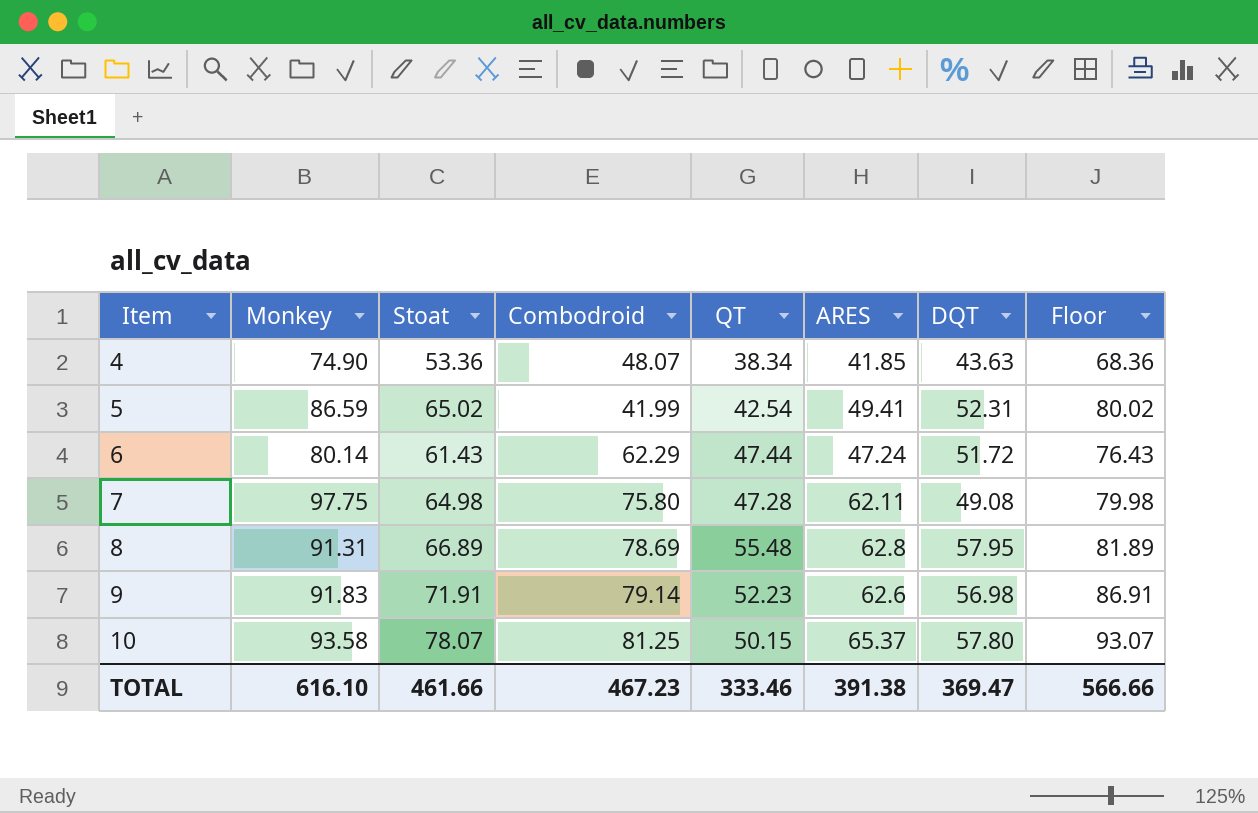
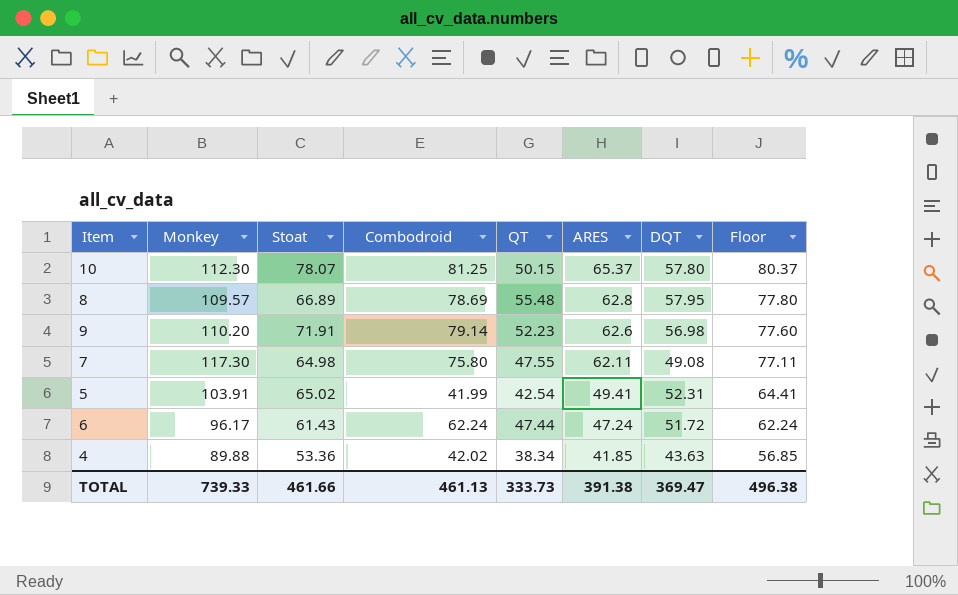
row order: Item ascending -> ARES descending
column Floor | formula: [Stoat] + 15 -> [ARES] + 15
10 | Monkey: 93.58 -> 112.30
8 | Monkey: 91.31 -> 109.57
9 | Monkey: 91.83 -> 110.20
7 | Monkey: 97.75 -> 117.30
7 | QT: 47.28 -> 47.55
5 | Monkey: 86.59 -> 103.91
6 | Monkey: 80.14 -> 96.17
6 | Combodroid: 62.29 -> 62.24
4 | Monkey: 74.90 -> 89.88
4 | Combodroid: 48.07 -> 42.02
TOTAL | Monkey: 616.10 -> 739.33
TOTAL | Combodroid: 467.23 -> 461.13
TOTAL | QT: 333.46 -> 333.73
TOTAL | Floor: 566.66 -> 496.38

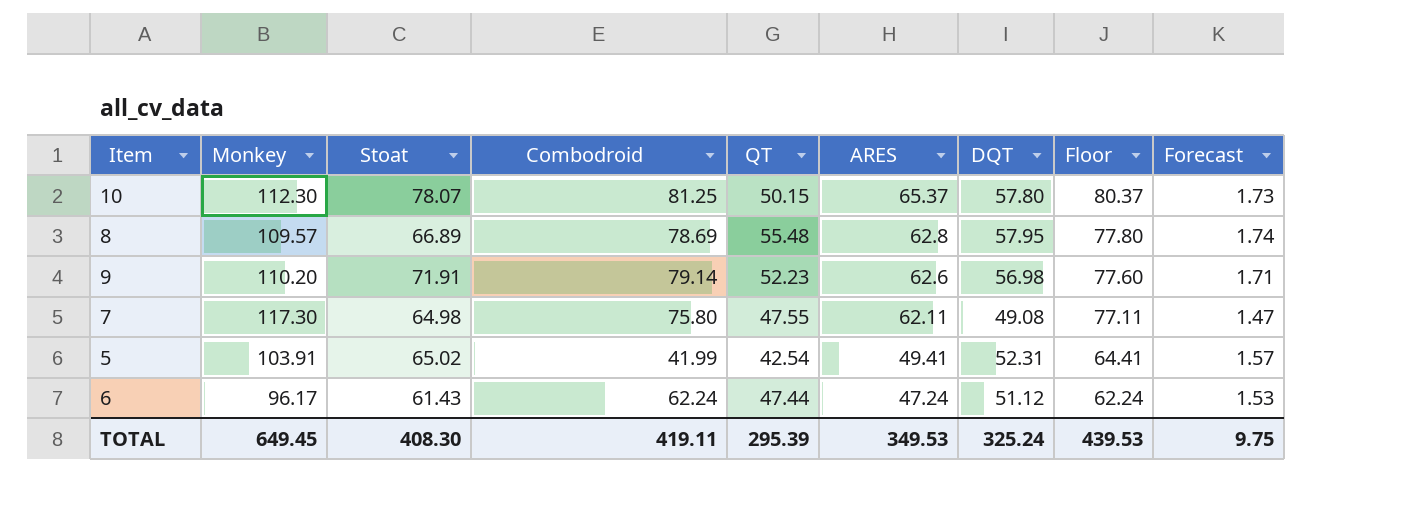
column Forecast | formula: none -> [DQT] * 0.03
row 4: 89.88 | 53.36 | 42.02 | 38.34 | 41.85 | 43.63 | 56.85 -> none
6 | DQT: 51.72 -> 51.12
TOTAL | Monkey: 739.33 -> 649.45
TOTAL | Stoat: 461.66 -> 408.30
TOTAL | Combodroid: 461.13 -> 419.11
TOTAL | QT: 333.73 -> 295.39
TOTAL | ARES: 391.38 -> 349.53
TOTAL | DQT: 369.47 -> 325.24
TOTAL | Floor: 496.38 -> 439.53

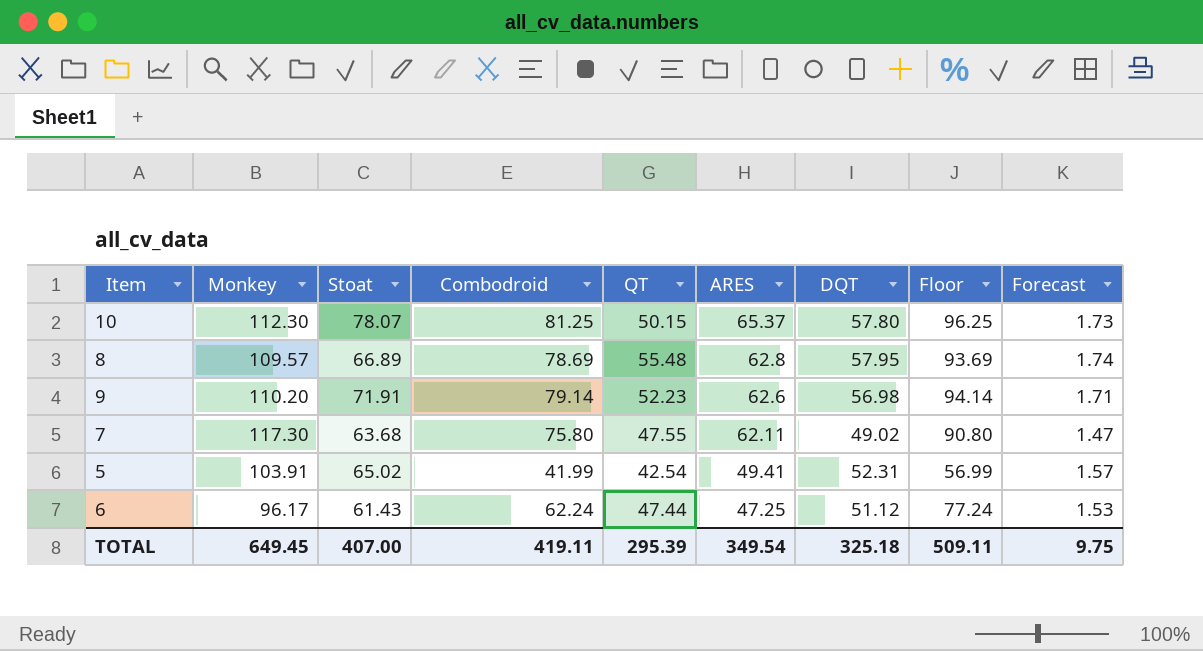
column Floor | formula: [ARES] + 15 -> [Combodroid] + 15
7 | Stoat: 64.98 -> 63.68
7 | DQT: 49.08 -> 49.02
6 | ARES: 47.24 -> 47.25
TOTAL | Stoat: 408.30 -> 407.00
TOTAL | ARES: 349.53 -> 349.54
TOTAL | DQT: 325.24 -> 325.18
TOTAL | Floor: 439.53 -> 509.11

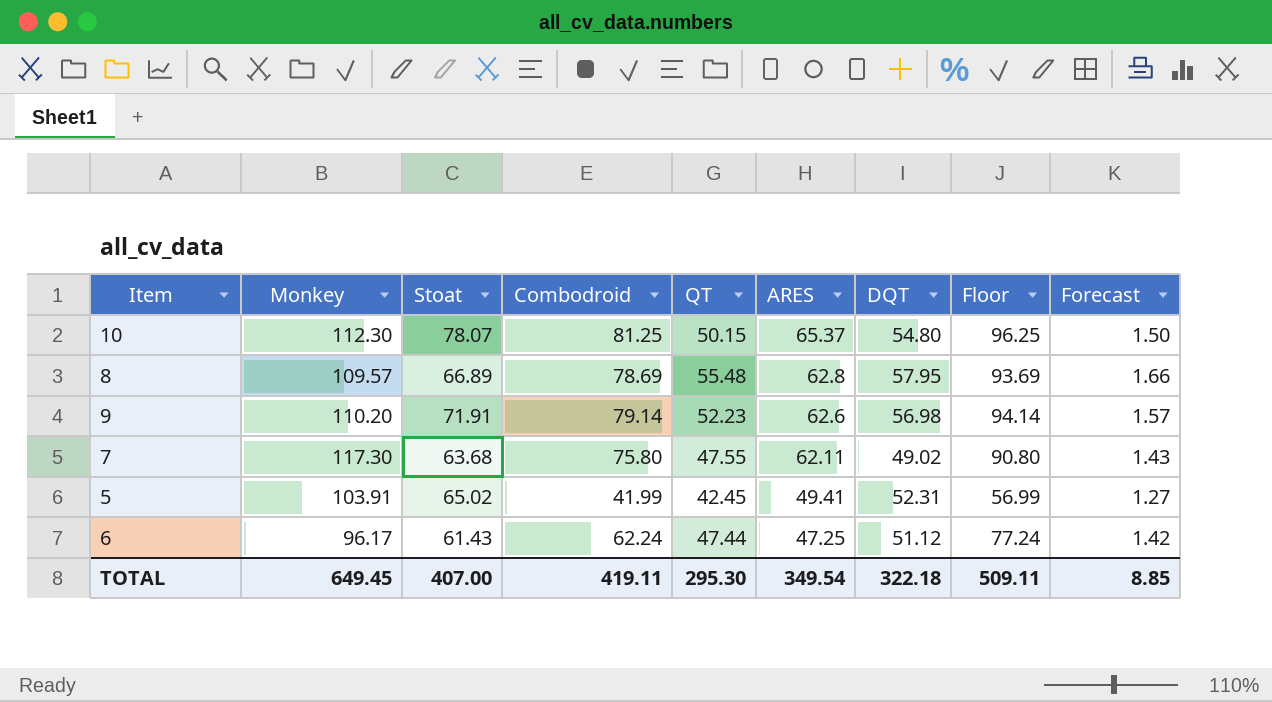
column Forecast | formula: [DQT] * 0.03 -> [QT] * 0.03
10 | DQT: 57.80 -> 54.80
5 | QT: 42.54 -> 42.45
TOTAL | QT: 295.39 -> 295.30
TOTAL | DQT: 325.18 -> 322.18
TOTAL | Forecast: 9.75 -> 8.85

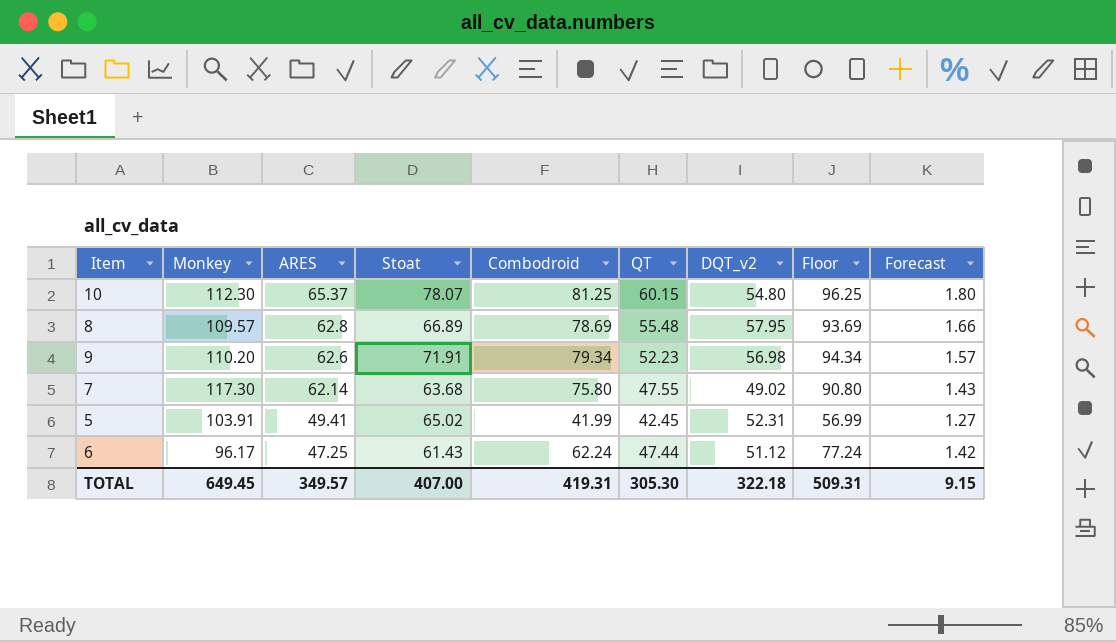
column ARES | position: 6 -> 3
column name: DQT -> DQT_v2
10 | QT: 50.15 -> 60.15
10 | Forecast: 1.50 -> 1.80
9 | Combodroid: 79.14 -> 79.34
9 | Floor: 94.14 -> 94.34
7 | ARES: 62.11 -> 62.14
TOTAL | ARES: 349.54 -> 349.57
TOTAL | Combodroid: 419.11 -> 419.31
TOTAL | QT: 295.30 -> 305.30
TOTAL | Floor: 509.11 -> 509.31
TOTAL | Forecast: 8.85 -> 9.15

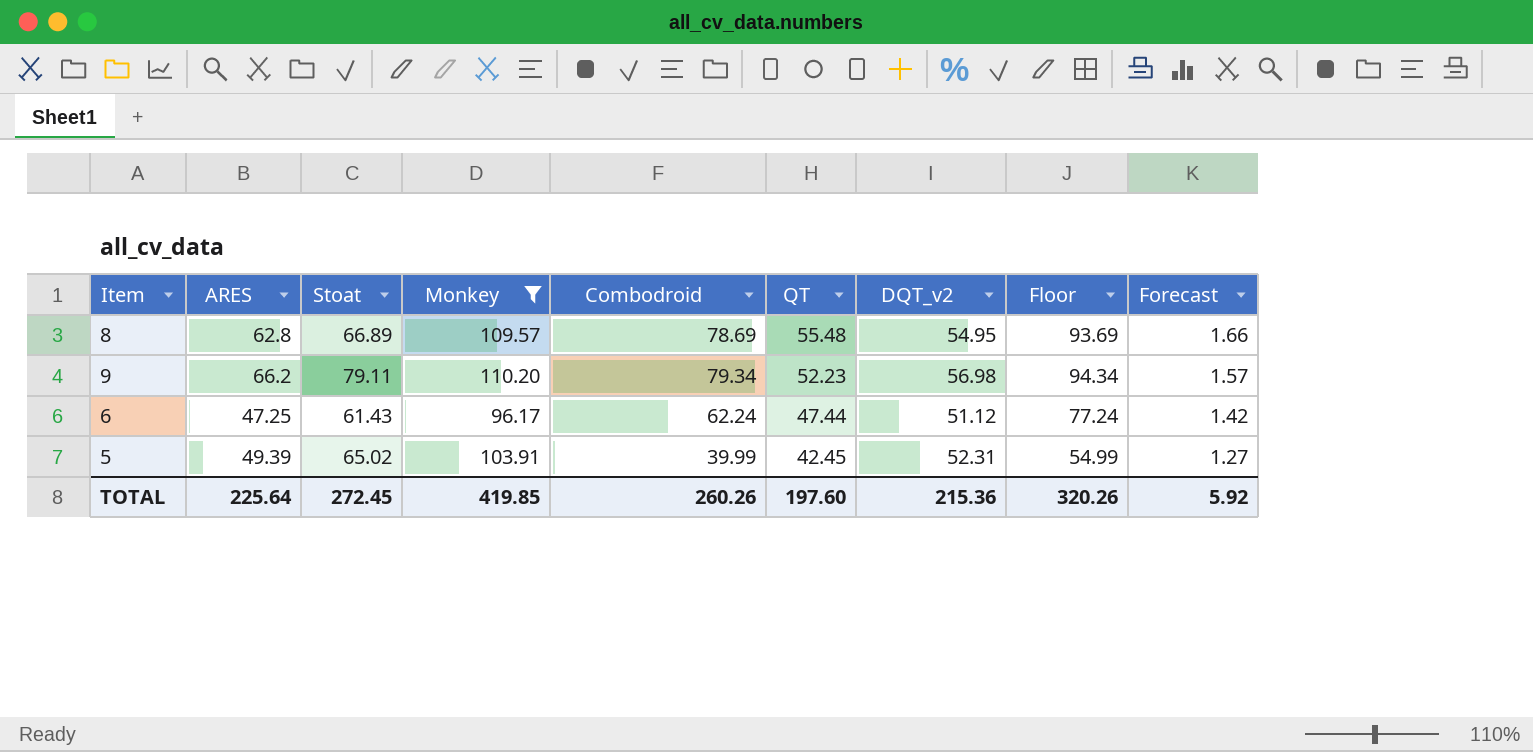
filter: none -> Monkey <= 110.20
row order: ARES descending -> QT descending
column Monkey | position: 2 -> 4
8 | DQT_v2: 57.95 -> 54.95
9 | ARES: 62.6 -> 66.2
9 | Stoat: 71.91 -> 79.11
5 | ARES: 49.41 -> 49.39
5 | Combodroid: 41.99 -> 39.99
5 | Floor: 56.99 -> 54.99
TOTAL | ARES: 349.57 -> 225.64
TOTAL | Stoat: 407.00 -> 272.45
TOTAL | Monkey: 649.45 -> 419.85
TOTAL | Combodroid: 419.31 -> 260.26
TOTAL | QT: 305.30 -> 197.60
TOTAL | DQT_v2: 322.18 -> 215.36
TOTAL | Floor: 509.31 -> 320.26
TOTAL | Forecast: 9.15 -> 5.92

